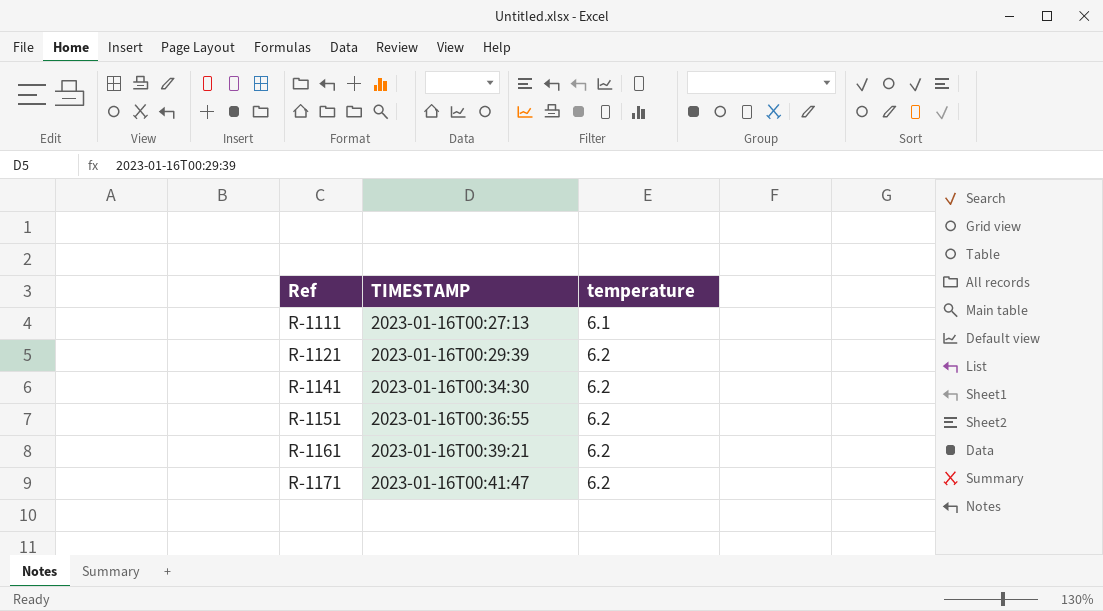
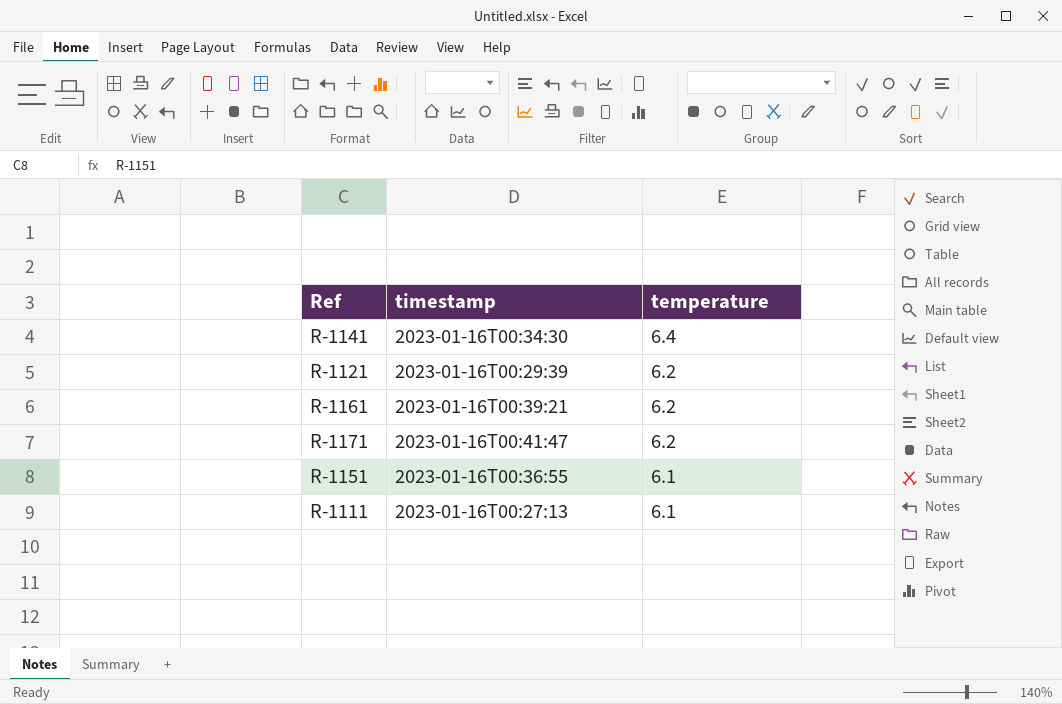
row order: Ref ascending -> temperature descending
column name: TIMESTAMP -> timestamp
R-1141 | temperature: 6.2 -> 6.4
R-1151 | temperature: 6.2 -> 6.1

